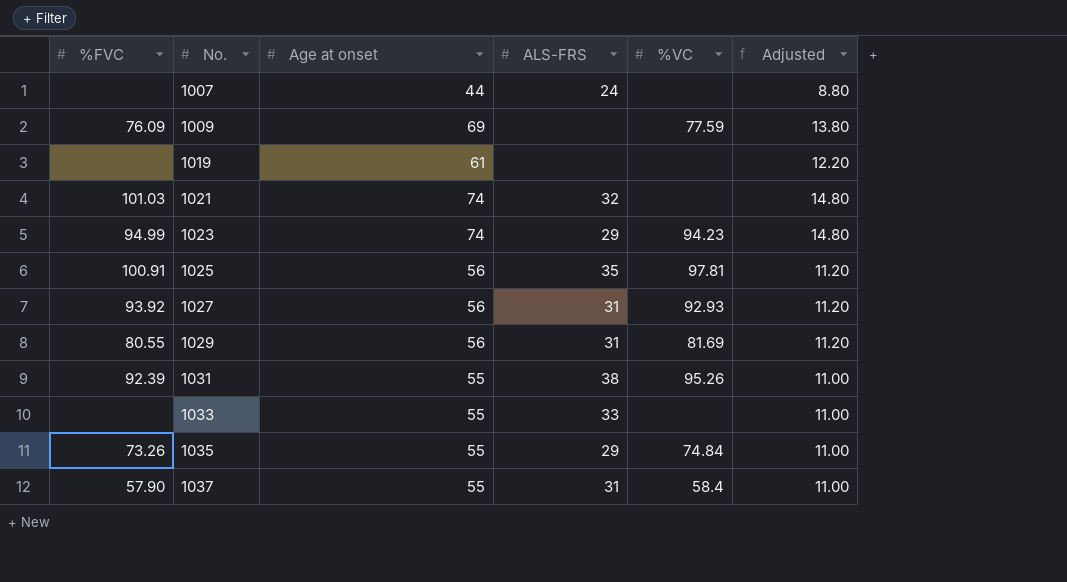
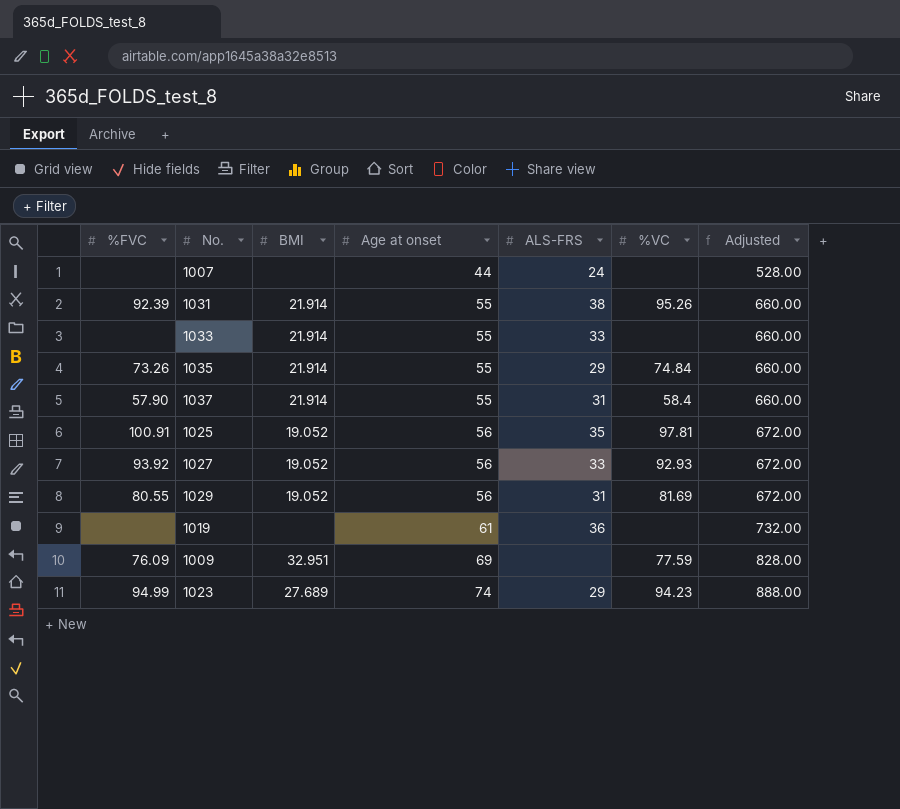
row order: No. ascending -> Age at onset ascending
column BMI | position: none -> 3
column Adjusted | formula: [Age at onset] * 0.2 -> [Age at onset] * 12
row 1021: 101.03 | 74 | 32 | none | 14.80 -> none
1027 | ALS-FRS: 31 -> 33
1019 | ALS-FRS: none -> 36

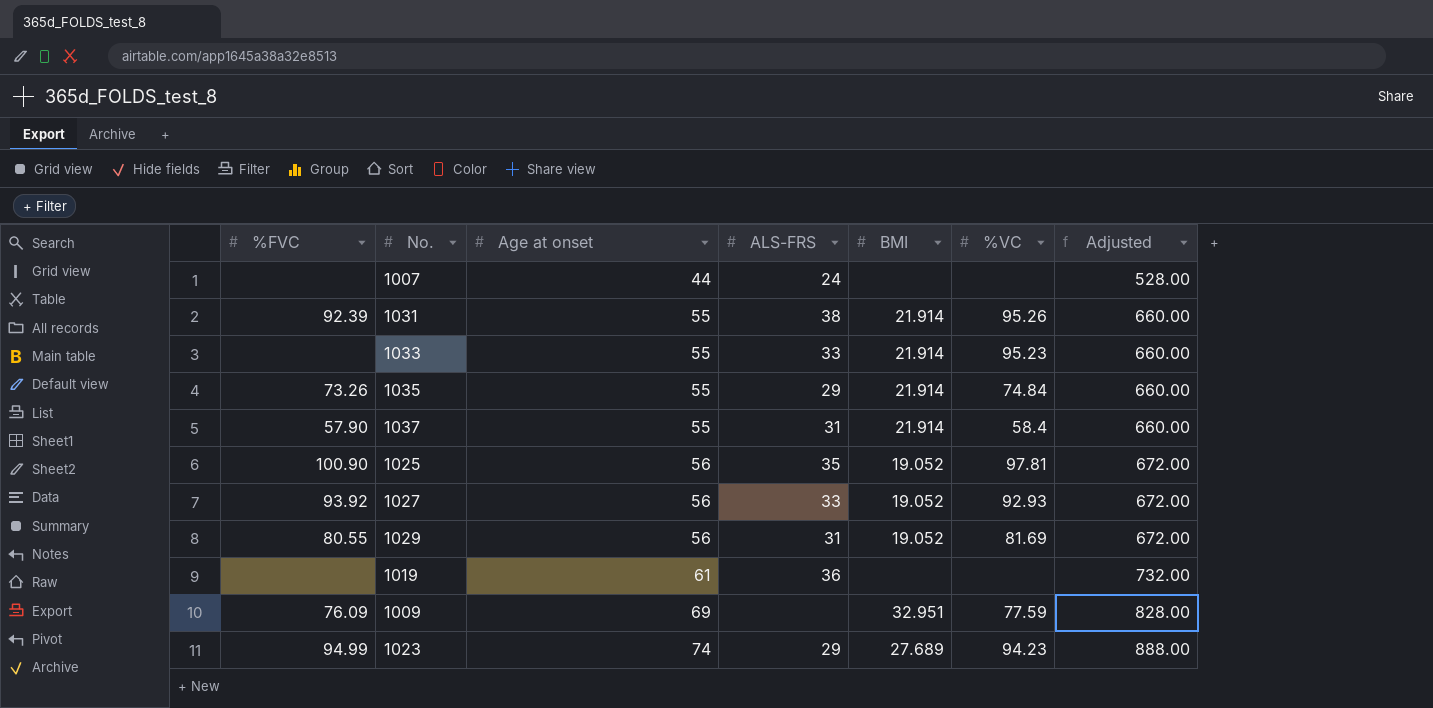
column BMI | position: 3 -> 5
1033 | %VC: none -> 95.23
1025 | %FVC: 100.91 -> 100.90

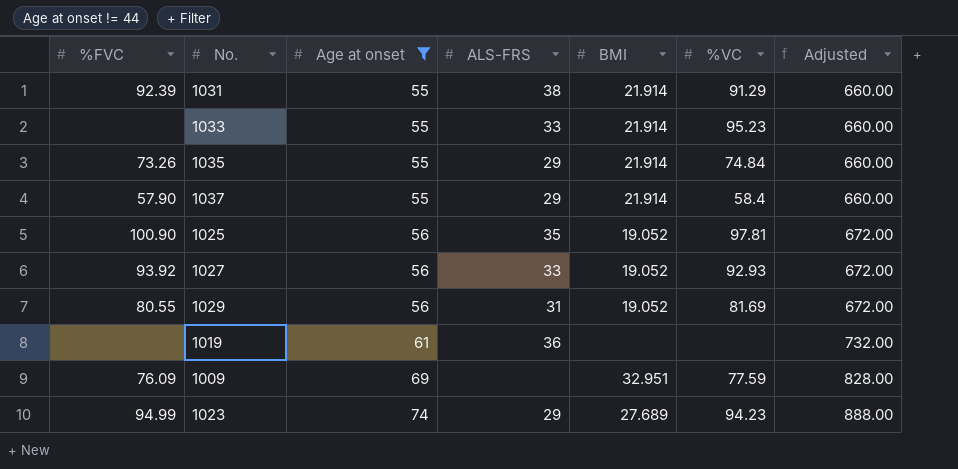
filter: none -> Age at onset != 44
1031 | %VC: 95.26 -> 91.29
1037 | ALS-FRS: 31 -> 29

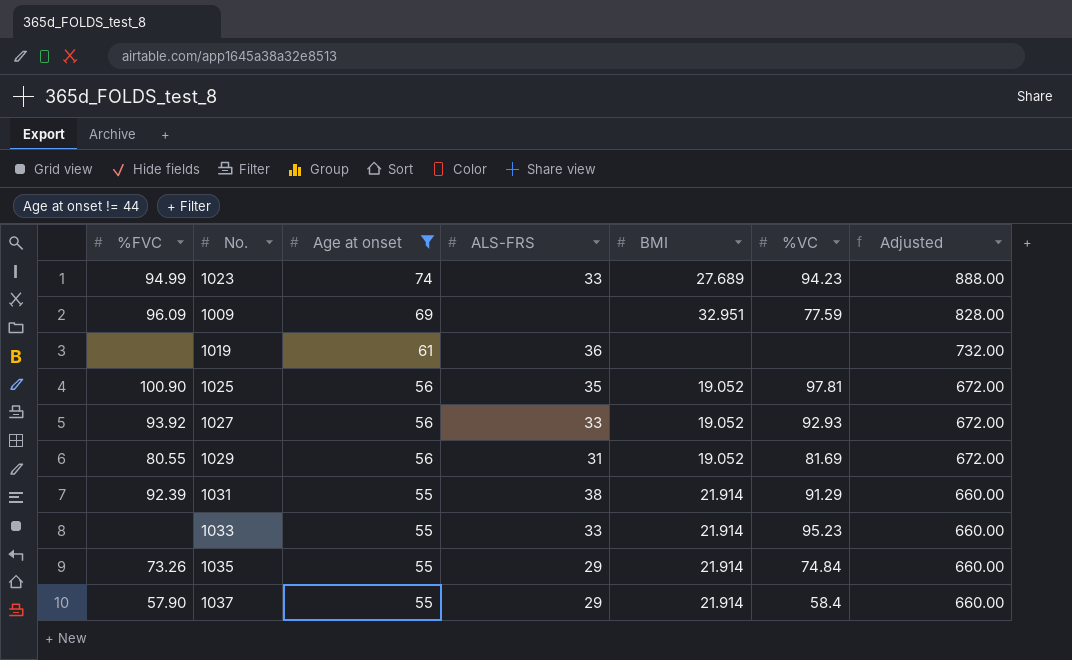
row order: Age at onset ascending -> Age at onset descending
1023 | ALS-FRS: 29 -> 33
1009 | %FVC: 76.09 -> 96.09

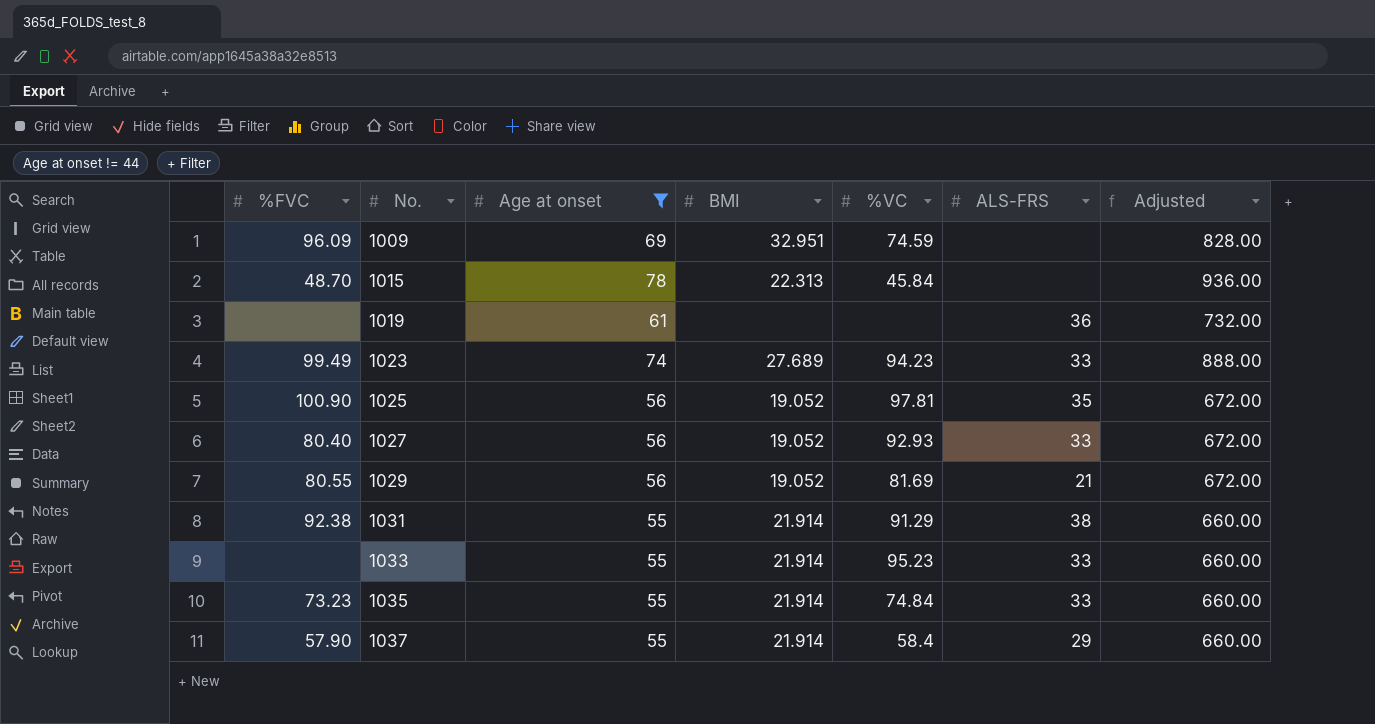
row order: Age at onset descending -> No. ascending
column ALS-FRS | position: 4 -> 6
1009 | %VC: 77.59 -> 74.59
row 1015: none -> 48.70 | 78 | 22.313 | 45.84 | none | 936.00
1023 | %FVC: 94.99 -> 99.49
1027 | %FVC: 93.92 -> 80.40
1029 | ALS-FRS: 31 -> 21
1031 | %FVC: 92.39 -> 92.38
1035 | %FVC: 73.26 -> 73.23
1035 | ALS-FRS: 29 -> 33

